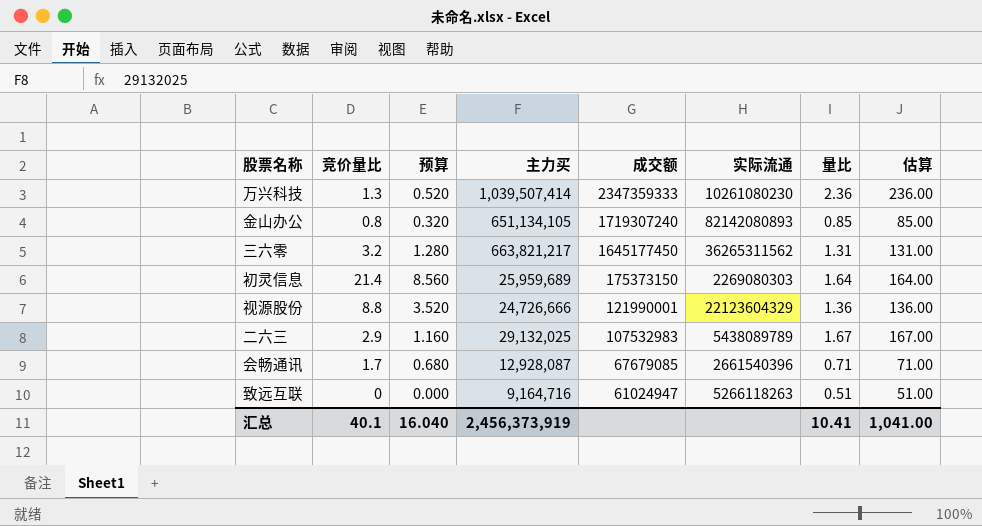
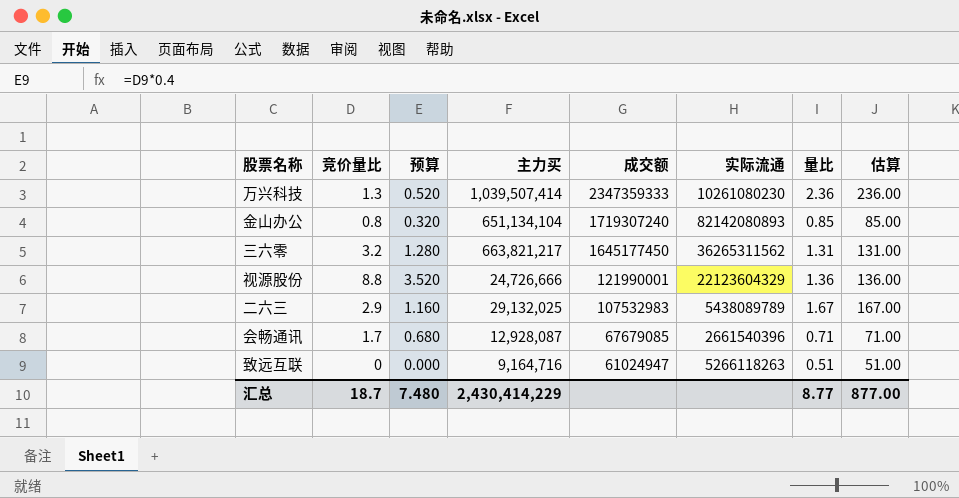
row 初灵信息: 21.4 | 8.560 | 25,959,689 | 175373150 | 2269080303 | 1.64 | 164.00 -> none
金山办公 | 主力买: 651,134,105 -> 651,134,104
汇总 | 竞价量比: 40.1 -> 18.7
汇总 | 预算: 16.040 -> 7.480
汇总 | 主力买: 2,456,373,919 -> 2,430,414,229
汇总 | 量比: 10.41 -> 8.77
汇总 | 估算: 1,041.00 -> 877.00

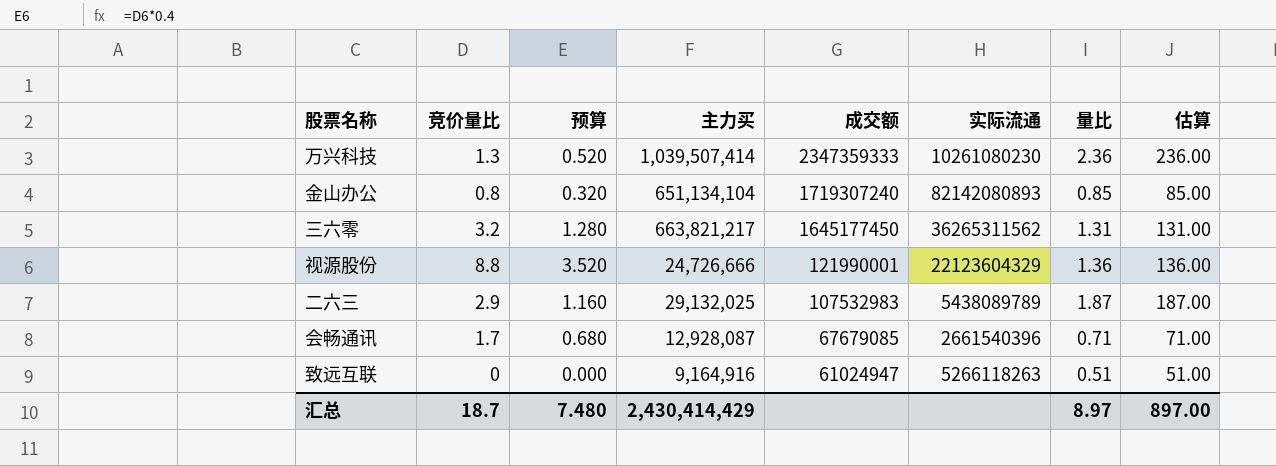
二六三 | 量比: 1.67 -> 1.87
二六三 | 估算: 167.00 -> 187.00
致远互联 | 主力买: 9,164,716 -> 9,164,916
汇总 | 主力买: 2,430,414,229 -> 2,430,414,429
汇总 | 量比: 8.77 -> 8.97
汇总 | 估算: 877.00 -> 897.00

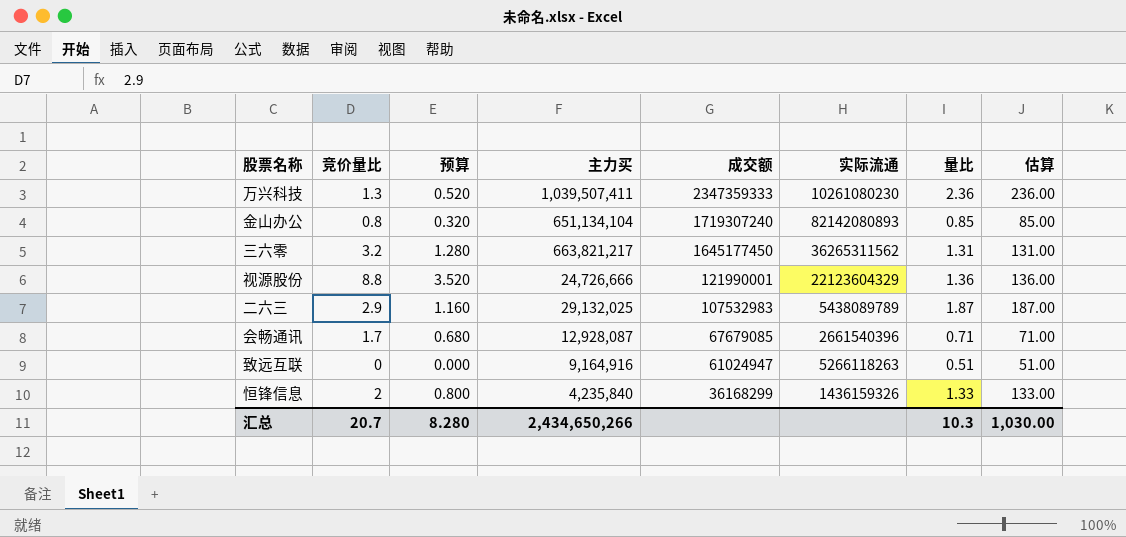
万兴科技 | 主力买: 1,039,507,414 -> 1,039,507,411
row 恒锋信息: none -> 2 | 0.800 | 4,235,840 | 36168299 | 1436159326 | 1.33 | 133.00
汇总 | 竞价量比: 18.7 -> 20.7
汇总 | 预算: 7.480 -> 8.280
汇总 | 主力买: 2,430,414,429 -> 2,434,650,266
汇总 | 量比: 8.97 -> 10.3
汇总 | 估算: 897.00 -> 1,030.00

